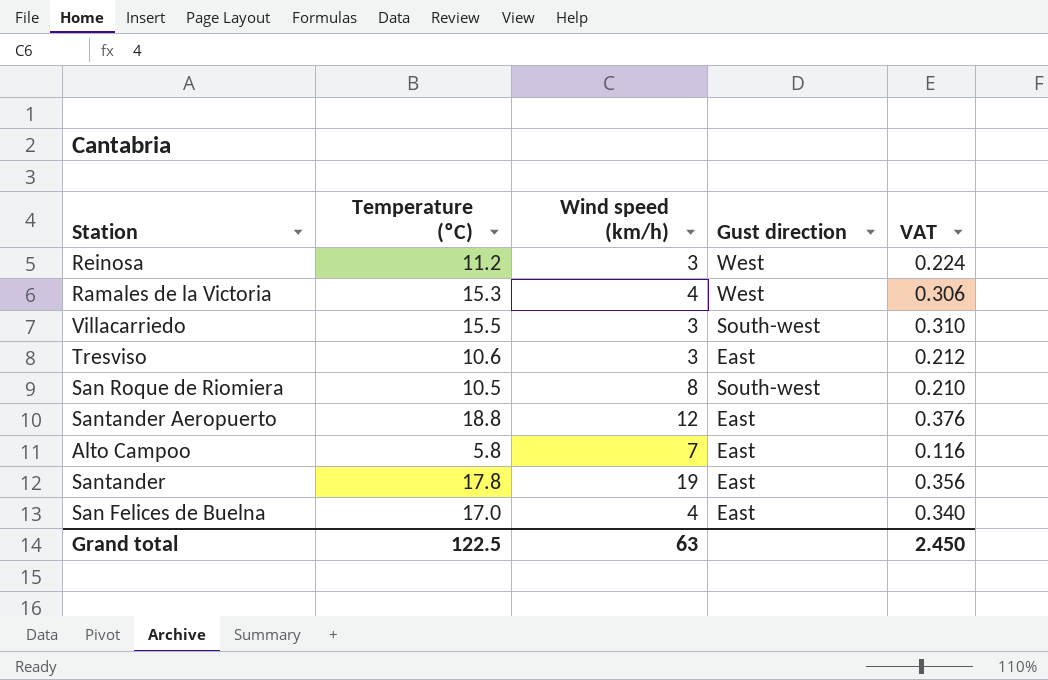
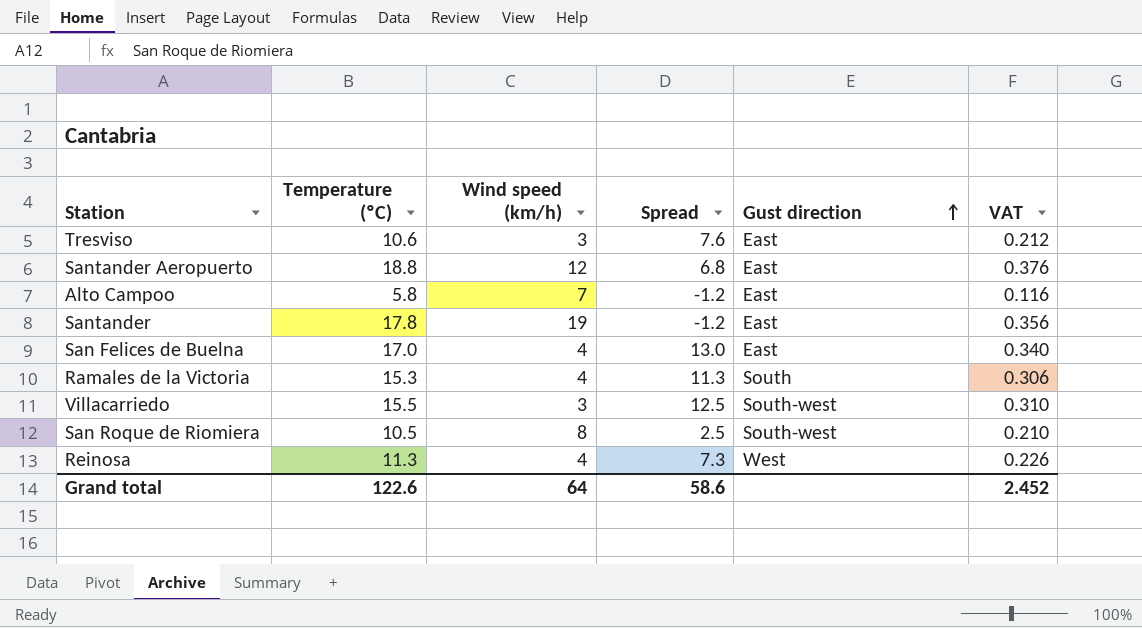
row order: none -> Gust direction ascending
column Spread | formula: none -> [Temperature (ºC)] - [Wind speed (km/h)]
Ramales de la Victoria | Gust direction: West -> South
Reinosa | Temperature (ºC): 11.2 -> 11.3
Reinosa | Wind speed (km/h): 3 -> 4
Reinosa | VAT: 0.224 -> 0.226
Grand total | Temperature (ºC): 122.5 -> 122.6
Grand total | Wind speed (km/h): 63 -> 64
Grand total | VAT: 2.450 -> 2.452

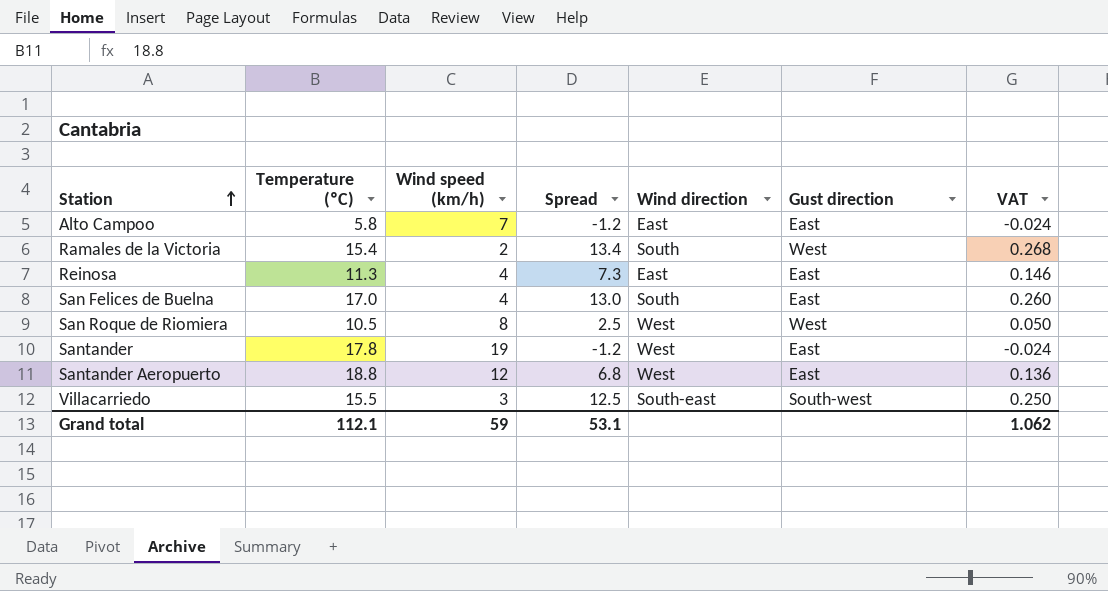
row order: Gust direction ascending -> Station ascending
column Wind direction | position: none -> 5
column VAT | formula: [Temperature (ºC)] * 0.02 -> [Spread] * 0.02
row Tresviso: 10.6 | 3 | 7.6 | East | 0.212 -> none
Ramales de la Victoria | Temperature (ºC): 15.3 -> 15.4
Ramales de la Victoria | Wind speed (km/h): 4 -> 2
Ramales de la Victoria | Spread: 11.3 -> 13.4
Ramales de la Victoria | Gust direction: South -> West
Reinosa | Gust direction: West -> East
San Roque de Riomiera | Gust direction: South-west -> West
Grand total | Temperature (ºC): 122.6 -> 112.1
Grand total | Wind speed (km/h): 64 -> 59
Grand total | Spread: 58.6 -> 53.1
Grand total | VAT: 2.452 -> 1.062

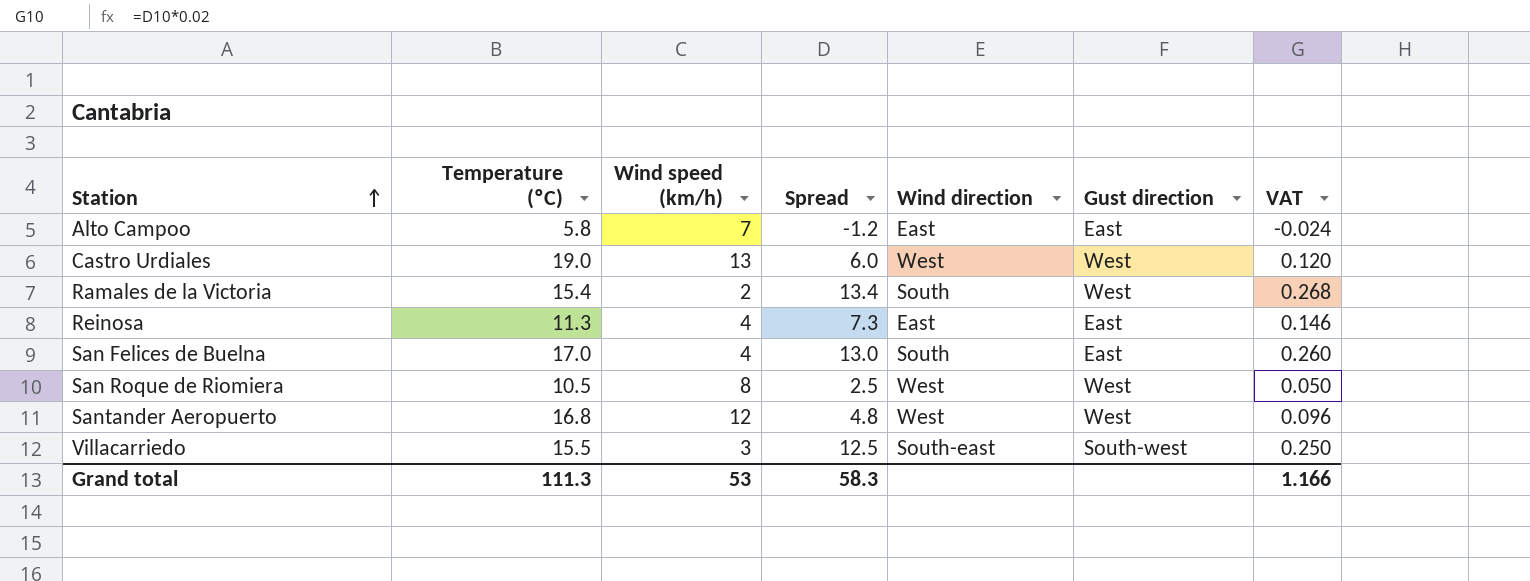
row Santander: 17.8 | 19 | -1.2 | West | East | -0.024 -> none
row Castro Urdiales: none -> 19.0 | 13 | 6.0 | West | West | 0.120
Santander Aeropuerto | Temperature (ºC): 18.8 -> 16.8
Santander Aeropuerto | Spread: 6.8 -> 4.8
Santander Aeropuerto | Gust direction: East -> West
Santander Aeropuerto | VAT: 0.136 -> 0.096
Grand total | Temperature (ºC): 112.1 -> 111.3
Grand total | Wind speed (km/h): 59 -> 53
Grand total | Spread: 53.1 -> 58.3
Grand total | VAT: 1.062 -> 1.166

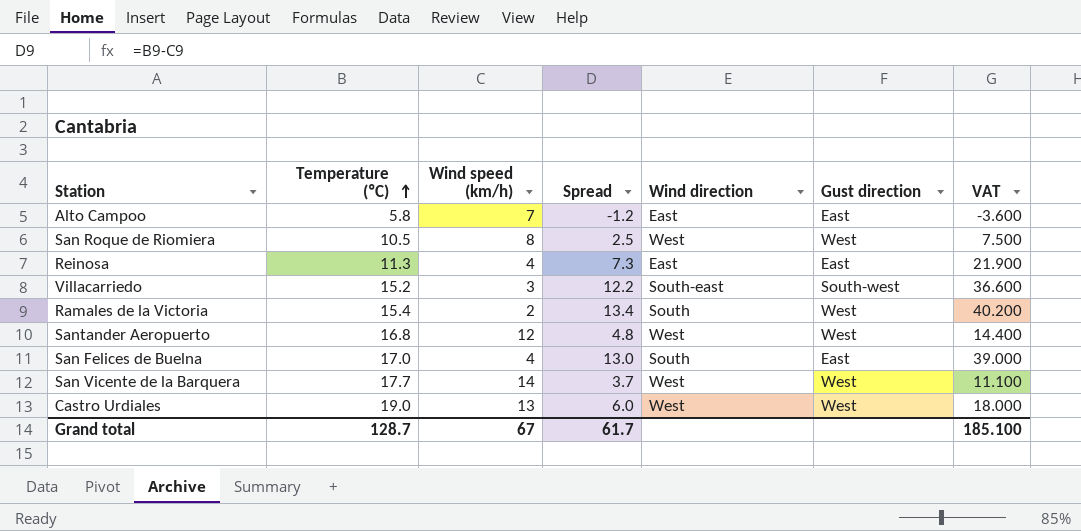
row order: Station ascending -> Temperature (ºC) ascending
column VAT | formula: [Spread] * 0.02 -> [Spread] * 3
Villacarriedo | Temperature (ºC): 15.5 -> 15.2
Villacarriedo | Spread: 12.5 -> 12.2
row San Vicente de la Barquera: none -> 17.7 | 14 | 3.7 | West | West | 11.100
Grand total | Temperature (ºC): 111.3 -> 128.7
Grand total | Wind speed (km/h): 53 -> 67
Grand total | Spread: 58.3 -> 61.7
Grand total | VAT: 1.166 -> 185.100

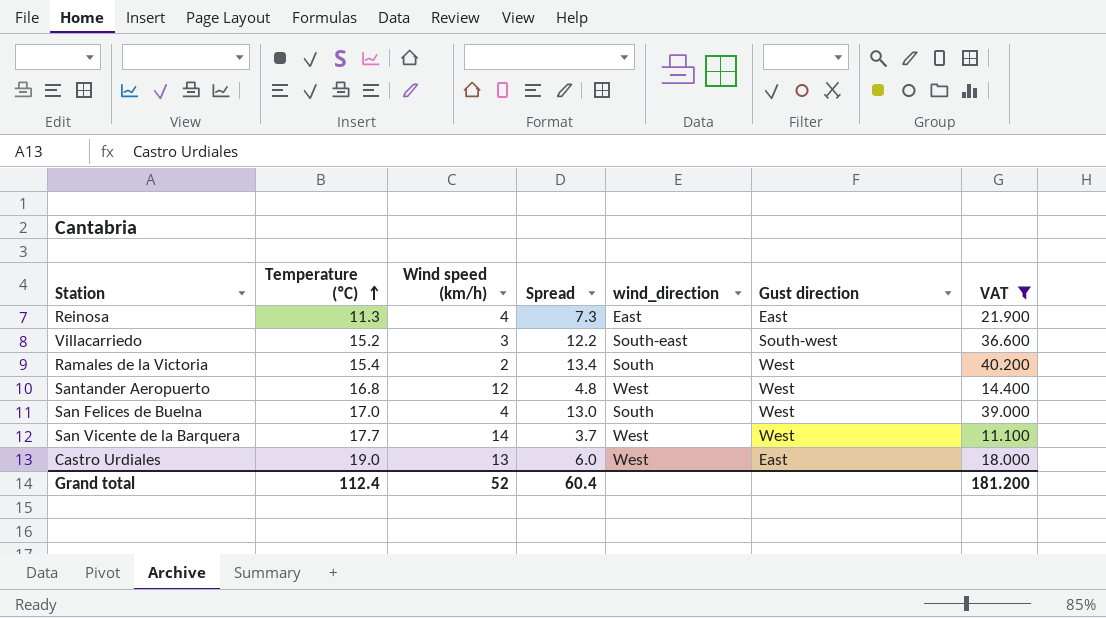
filter: none -> VAT >= 11.100
column name: Wind direction -> wind_direction
San Felices de Buelna | Gust direction: East -> West
Castro Urdiales | Gust direction: West -> East
Grand total | Temperature (ºC): 128.7 -> 112.4
Grand total | Wind speed (km/h): 67 -> 52
Grand total | Spread: 61.7 -> 60.4
Grand total | VAT: 185.100 -> 181.200

